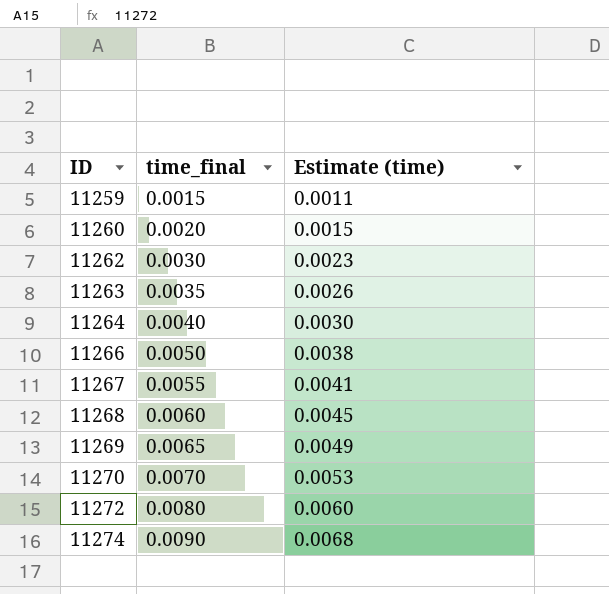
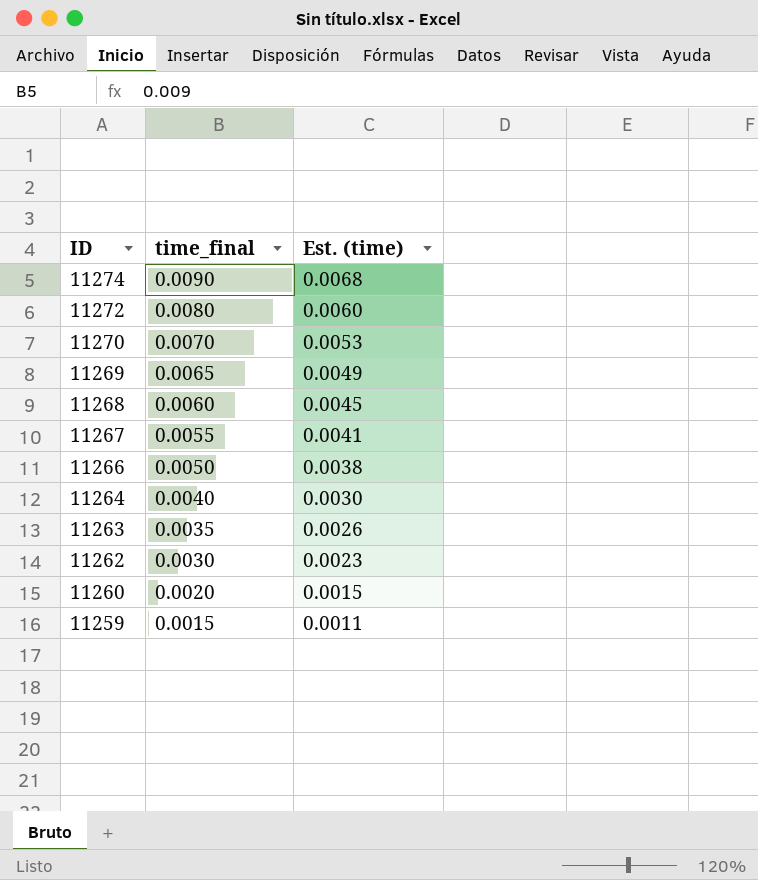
row order: ID ascending -> ID descending
column name: Estimate (time) -> Est. (time)

